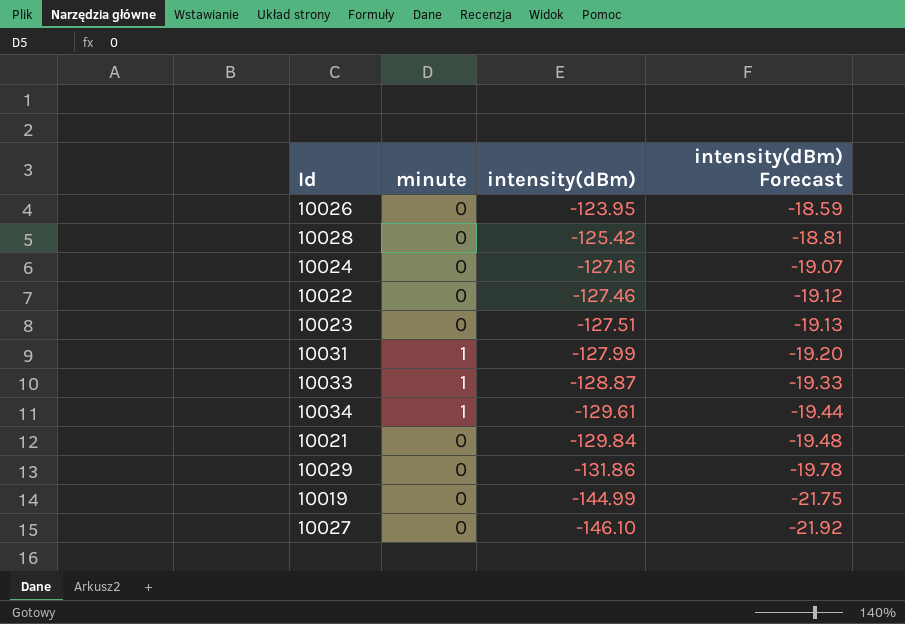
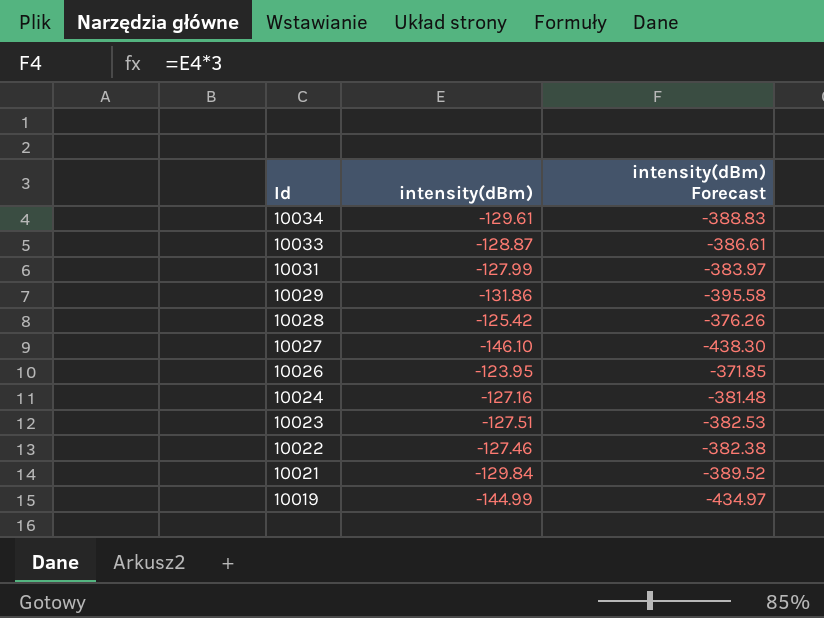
row order: intensity(dBm) descending -> Id descending
column minute | position: 2 -> none
column intensity(dBm) Forecast | formula: [intensity(dBm)] * 0.15 -> [intensity(dBm)] * 3

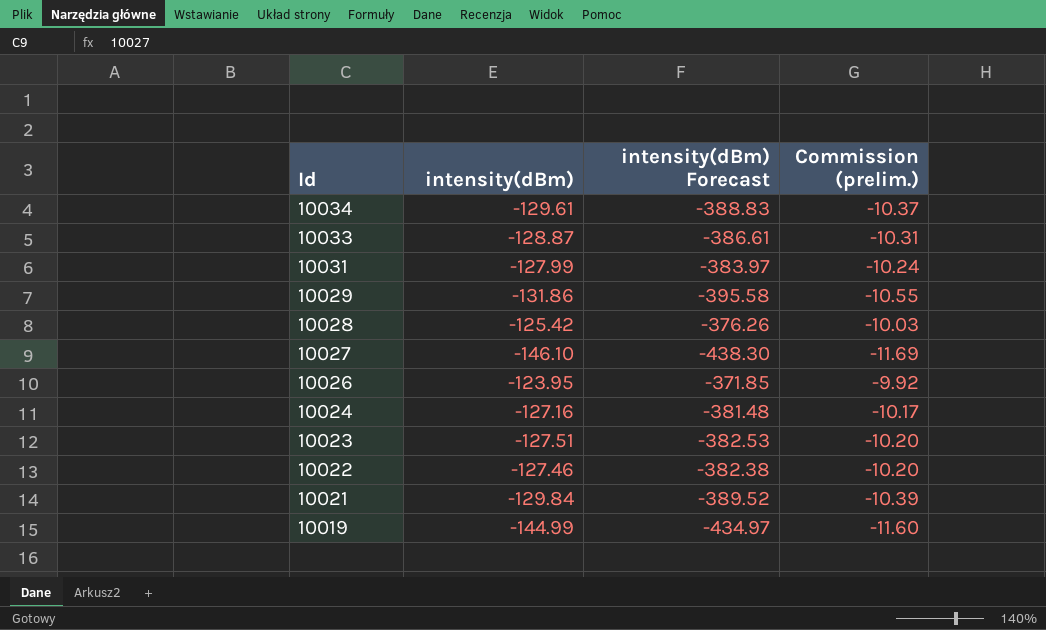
column Commission (prelim.) | formula: none -> [intensity(dBm)] * 0.08

